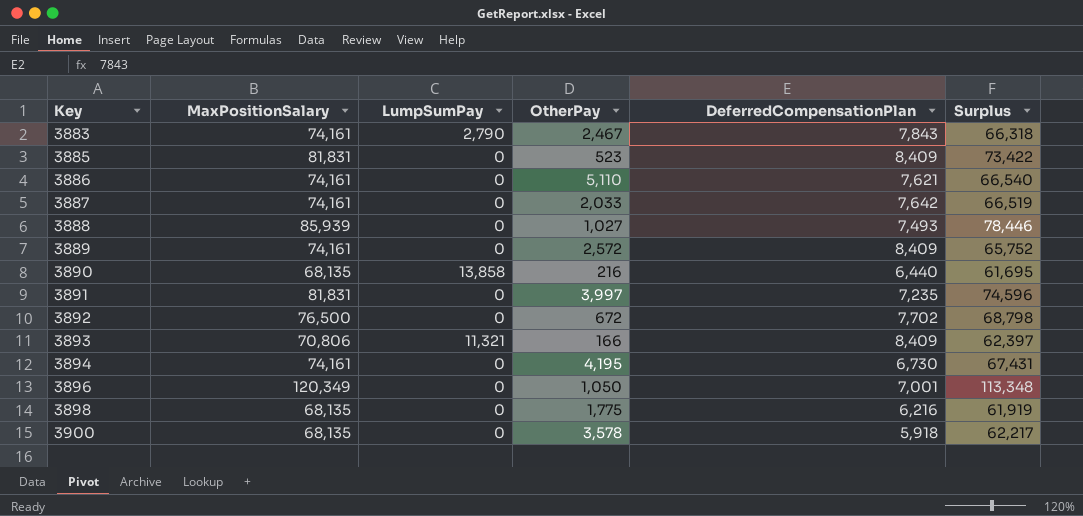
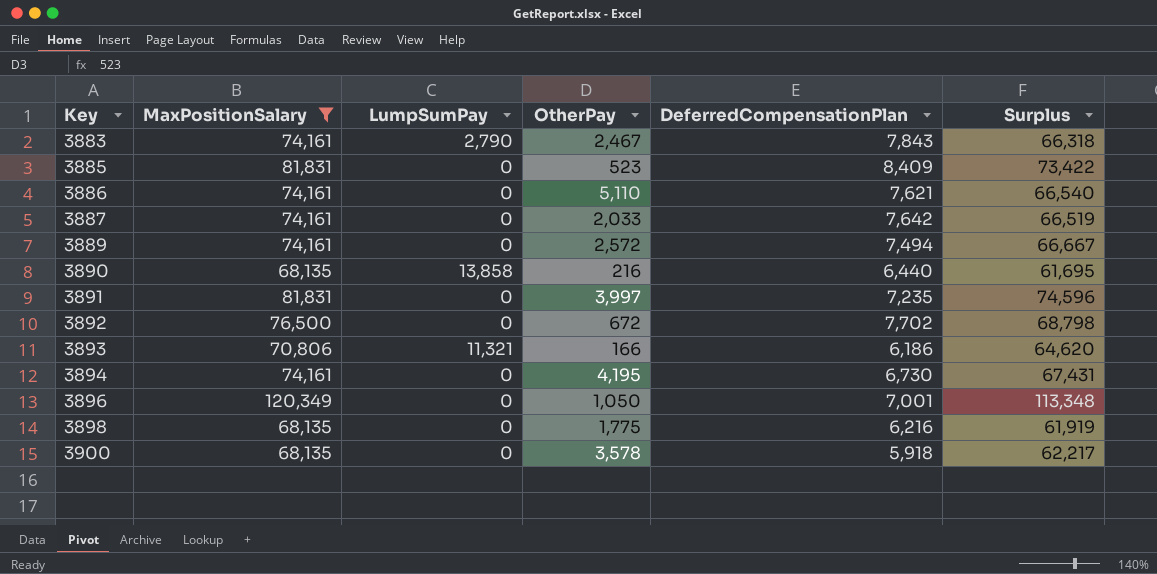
filter: none -> MaxPositionSalary != 85,939
3889 | DeferredCompensationPlan: 8,409 -> 7,494
3889 | Surplus: 65,752 -> 66,667
3893 | DeferredCompensationPlan: 8,409 -> 6,186
3893 | Surplus: 62,397 -> 64,620

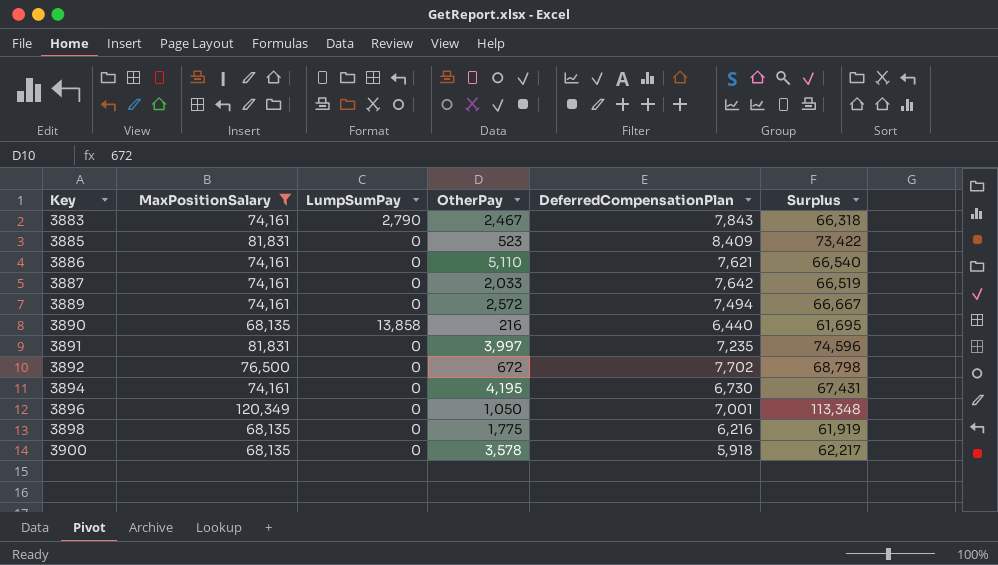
row 3893: 70,806 | 11,321 | 166 | 6,186 | 64,620 -> none

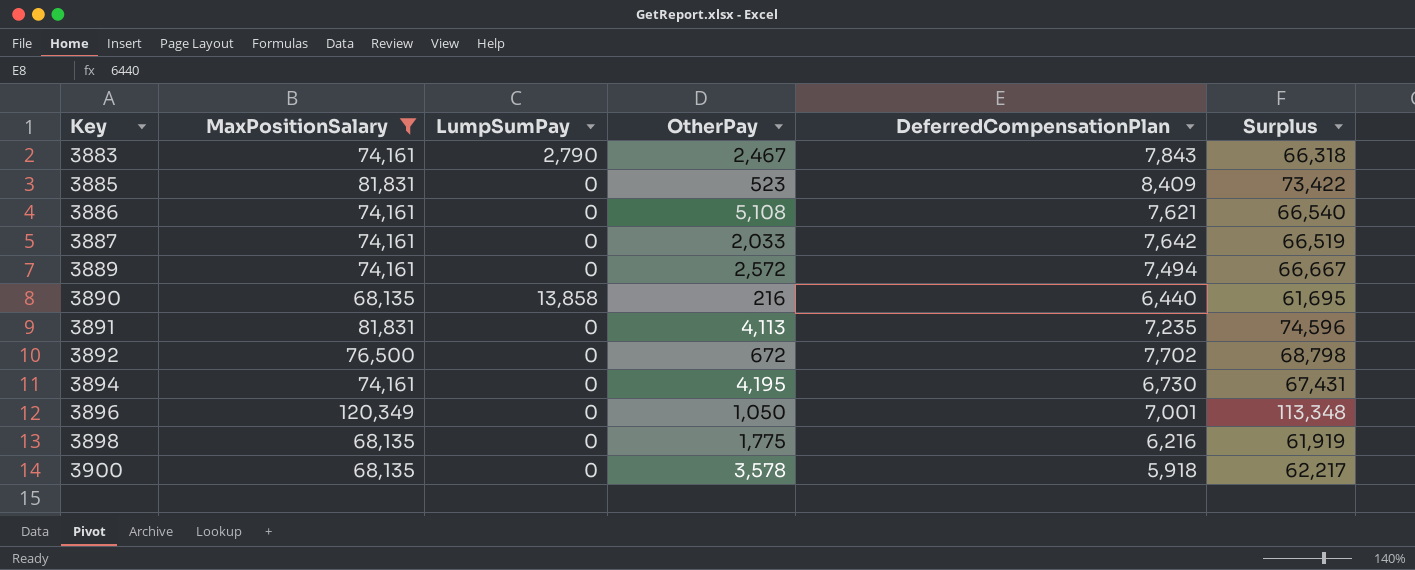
3886 | OtherPay: 5,110 -> 5,108
3891 | OtherPay: 3,997 -> 4,113

